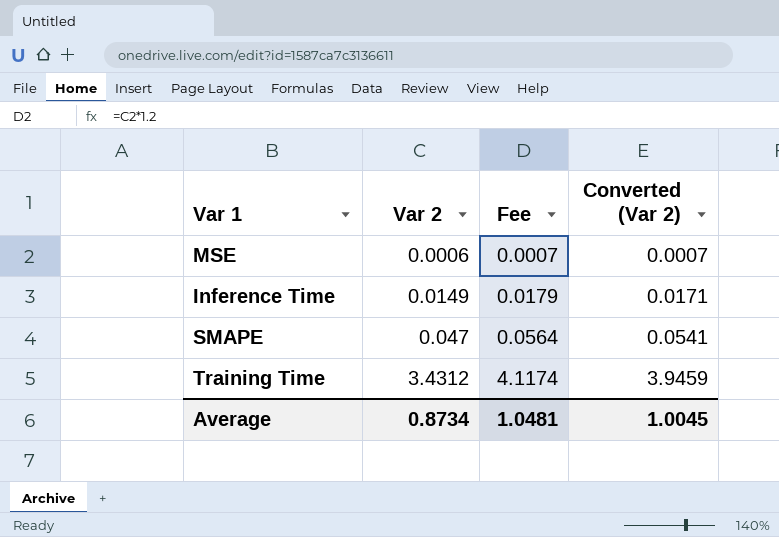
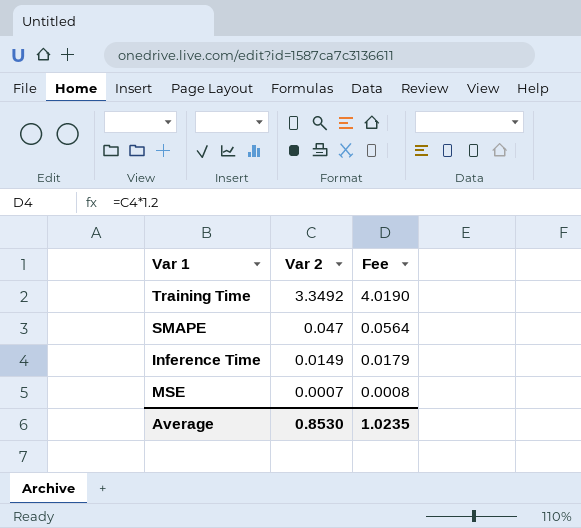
row order: Var 2 ascending -> Var 2 descending
column Converted (Var 2) | formula: [Var 2] * 1.15 -> none
Training Time | Var 2: 3.4312 -> 3.3492
Training Time | Fee: 4.1174 -> 4.0190
MSE | Var 2: 0.0006 -> 0.0007
MSE | Fee: 0.0007 -> 0.0008
Average | Var 2: 0.8734 -> 0.8530
Average | Fee: 1.0481 -> 1.0235

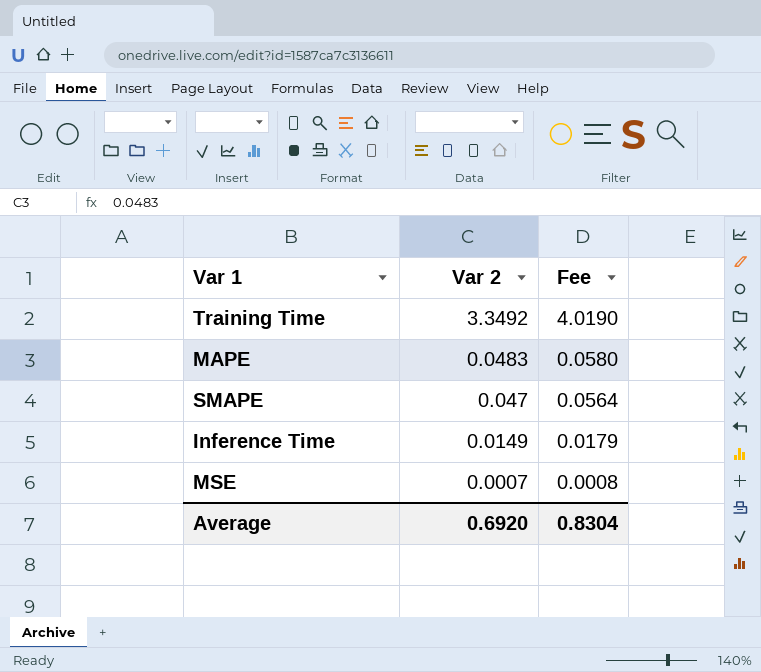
row MAPE: none -> 0.0483 | 0.0580
Average | Var 2: 0.8530 -> 0.6920
Average | Fee: 1.0235 -> 0.8304

